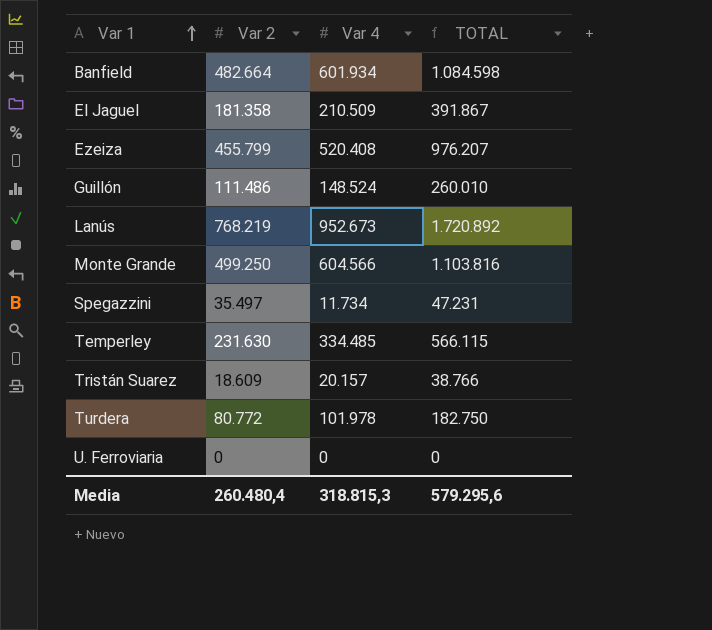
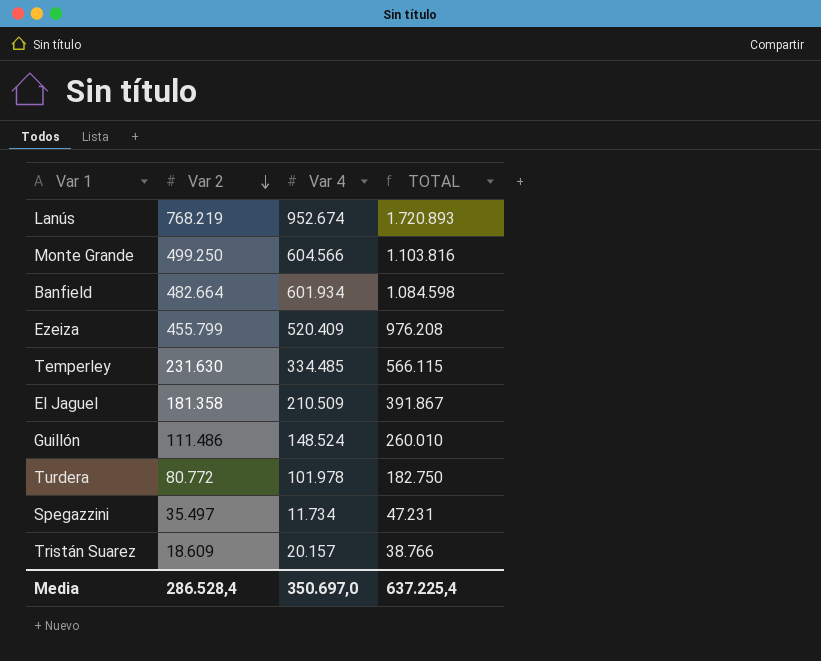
row order: Var 1 ascending -> Var 2 descending
row U. Ferroviaria: 0 | 0 | 0 -> none
Lanús | Var 4: 952.673 -> 952.674
Lanús | TOTAL: 1.720.892 -> 1.720.893
Ezeiza | Var 4: 520.408 -> 520.409
Ezeiza | TOTAL: 976.207 -> 976.208
Media | Var 2: 260.480,4 -> 286.528,4
Media | Var 4: 318.815,3 -> 350.697,0
Media | TOTAL: 579.295,6 -> 637.225,4

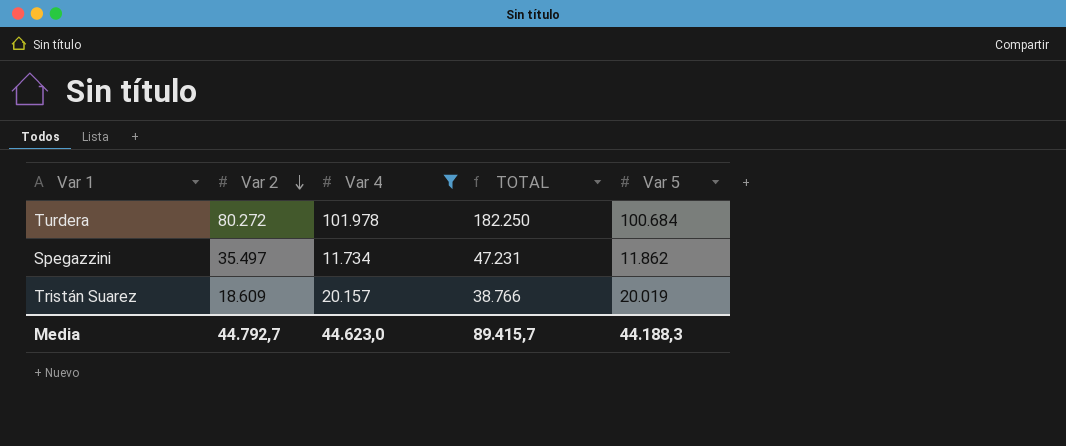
filter: none -> Var 4 <= 101.978
column Var 5 | position: none -> 5
Turdera | Var 2: 80.772 -> 80.272
Turdera | TOTAL: 182.750 -> 182.250
Media | Var 2: 286.528,4 -> 44.792,7
Media | Var 4: 350.697,0 -> 44.623,0
Media | TOTAL: 637.225,4 -> 89.415,7

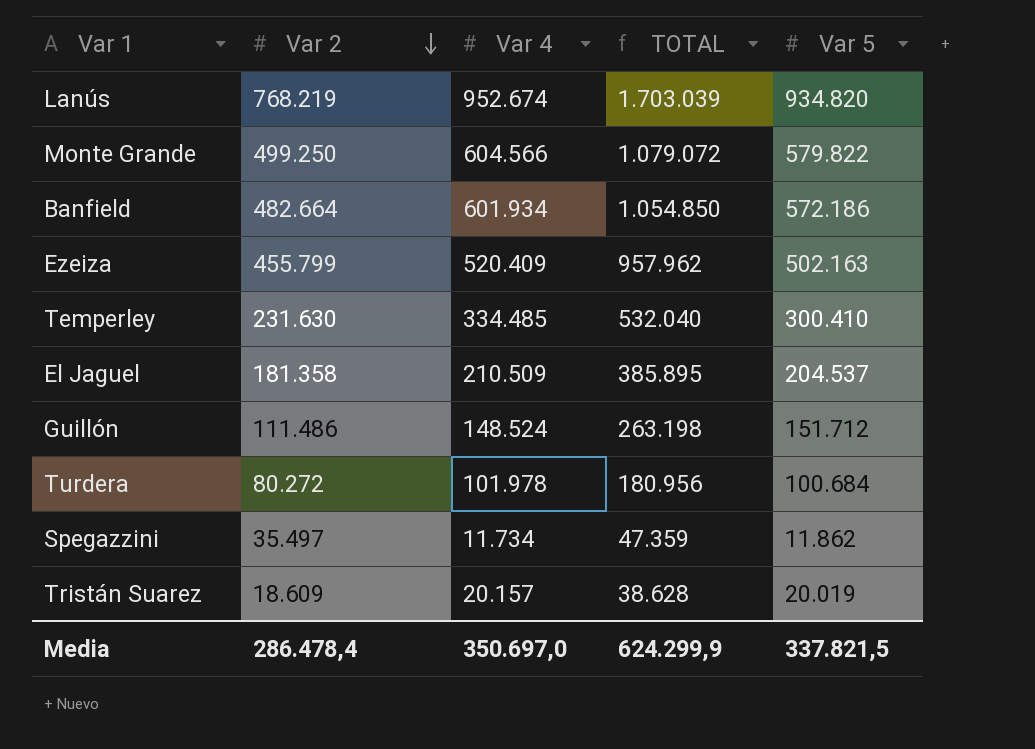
filter: Var 4 <= 101.978 -> none
column TOTAL | formula: [Var 2] + [Var 4] -> [Var 2] + [Var 5]
Media | Var 2: 44.792,7 -> 286.478,4
Media | Var 4: 44.623,0 -> 350.697,0
Media | TOTAL: 89.415,7 -> 624.299,9
Media | Var 5: 44.188,3 -> 337.821,5

